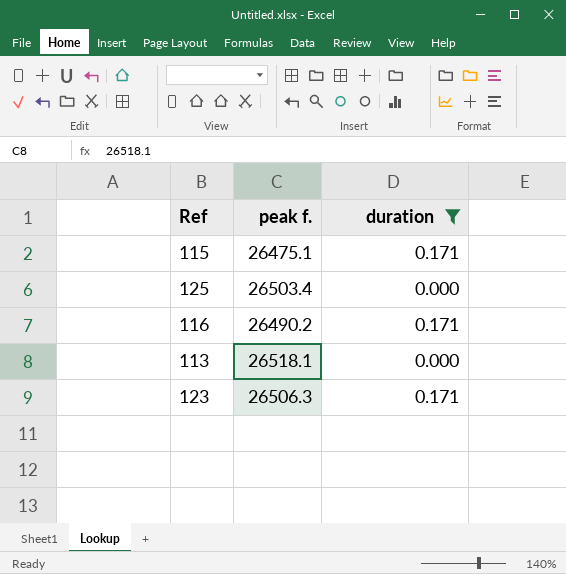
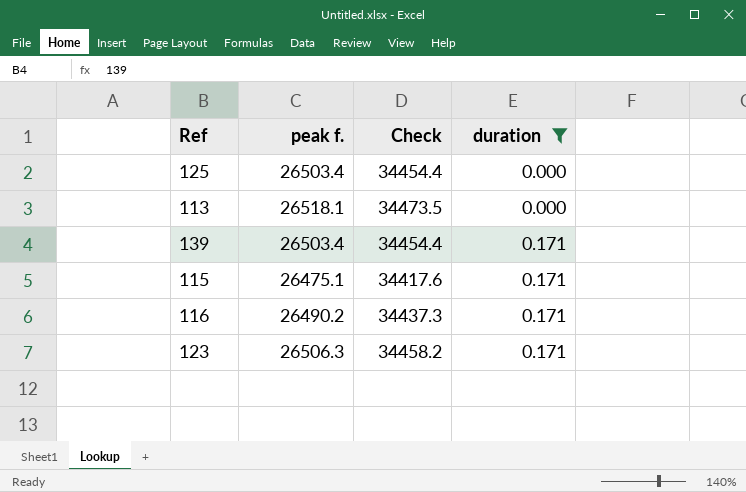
row order: none -> duration ascending
column Check | formula: none -> [peak f.] * 1.3
row 139: none -> 26503.4 | 34454.4 | 0.171

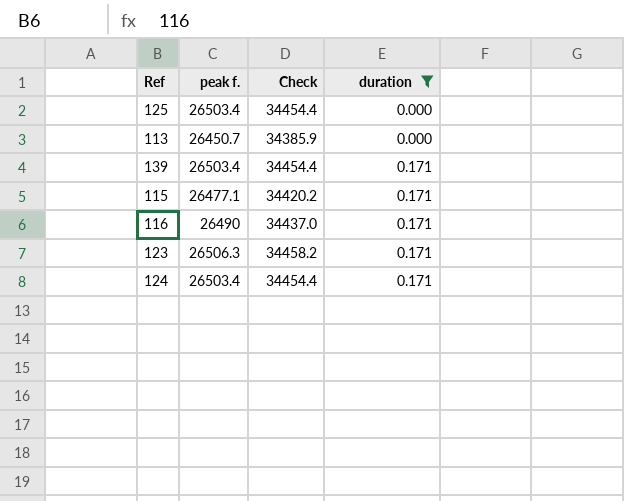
113 | peak f.: 26518.1 -> 26450.7
113 | Check: 34473.5 -> 34385.9
115 | peak f.: 26475.1 -> 26477.1
115 | Check: 34417.6 -> 34420.2
116 | peak f.: 26490.2 -> 26490
116 | Check: 34437.3 -> 34437.0
row 124: none -> 26503.4 | 34454.4 | 0.171

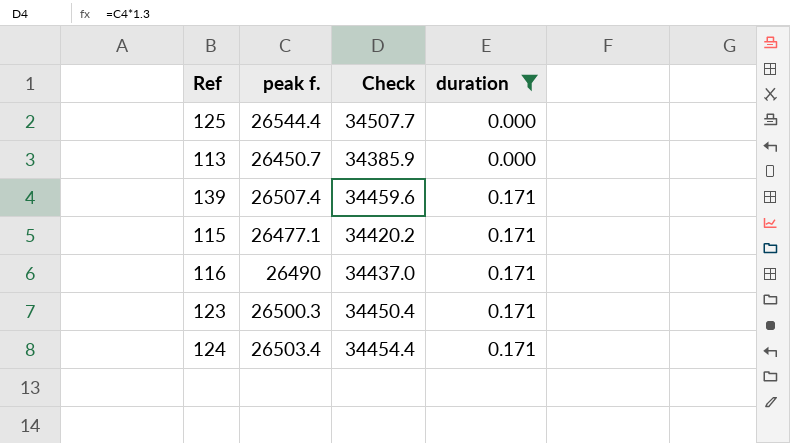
125 | peak f.: 26503.4 -> 26544.4
125 | Check: 34454.4 -> 34507.7
139 | peak f.: 26503.4 -> 26507.4
139 | Check: 34454.4 -> 34459.6
123 | peak f.: 26506.3 -> 26500.3
123 | Check: 34458.2 -> 34450.4

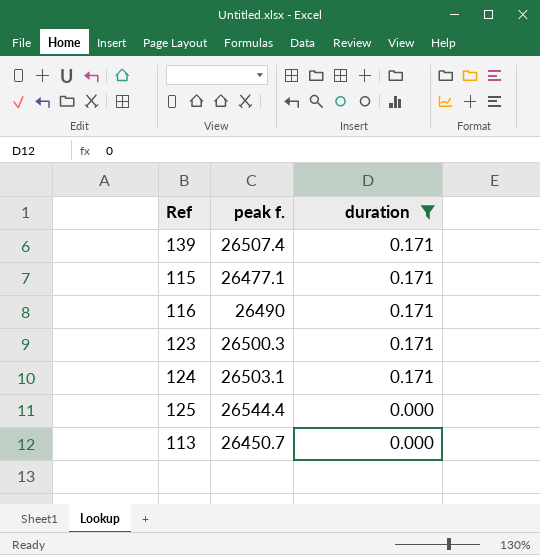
row order: duration ascending -> duration descending
column Check | formula: [peak f.] * 1.3 -> none
124 | peak f.: 26503.4 -> 26503.1

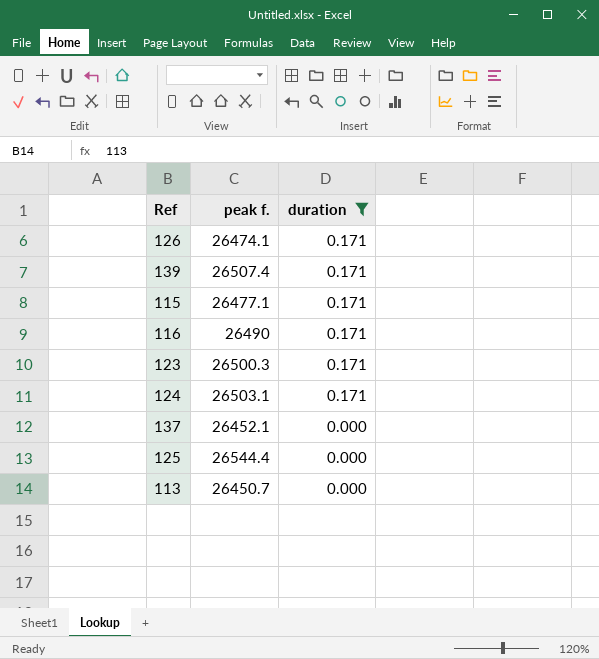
row 126: none -> 26474.1 | 0.171
row 137: none -> 26452.1 | 0.000

